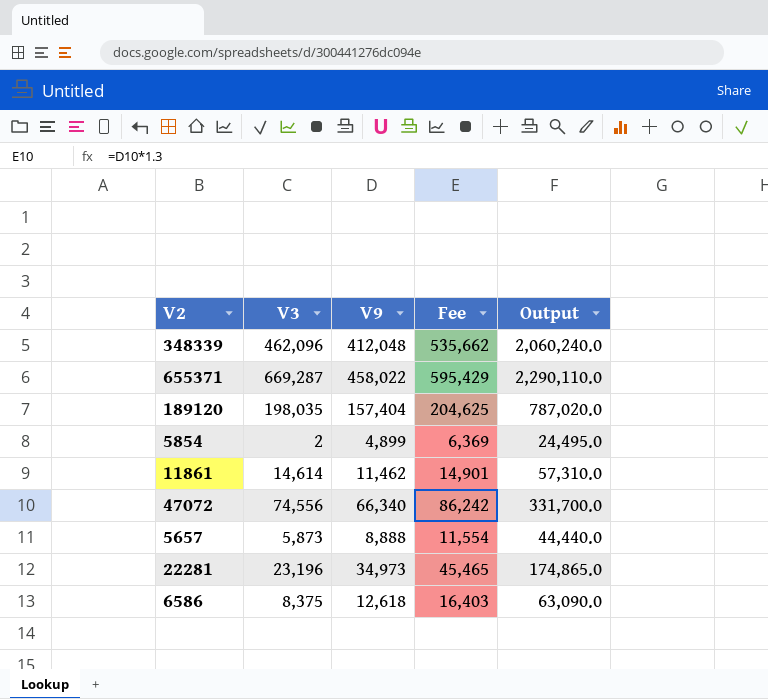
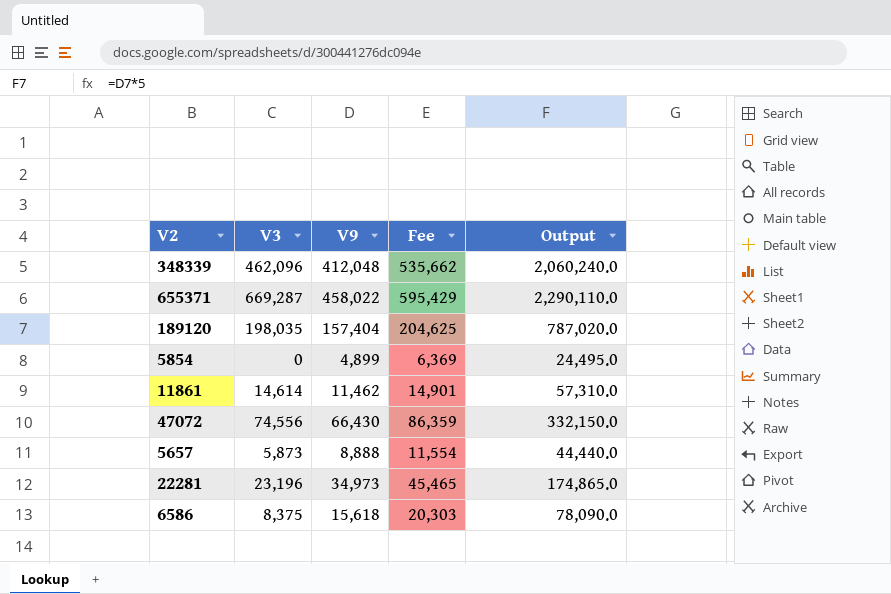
5854 | V3: 2 -> 0
47072 | V9: 66,340 -> 66,430
47072 | Fee: 86,242 -> 86,359
47072 | Output: 331,700.0 -> 332,150.0
6586 | V9: 12,618 -> 15,618
6586 | Fee: 16,403 -> 20,303
6586 | Output: 63,090.0 -> 78,090.0

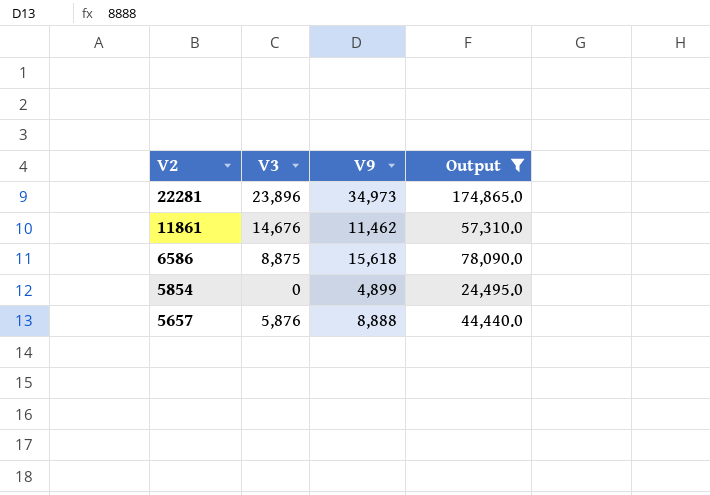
filter: none -> Output <= 174,865.0
row order: none -> V2 descending
column Fee | formula: [V9] * 1.3 -> none
22281 | V3: 23,196 -> 23,896
11861 | V3: 14,614 -> 14,676
6586 | V3: 8,375 -> 8,875
5657 | V3: 5,873 -> 5,876

